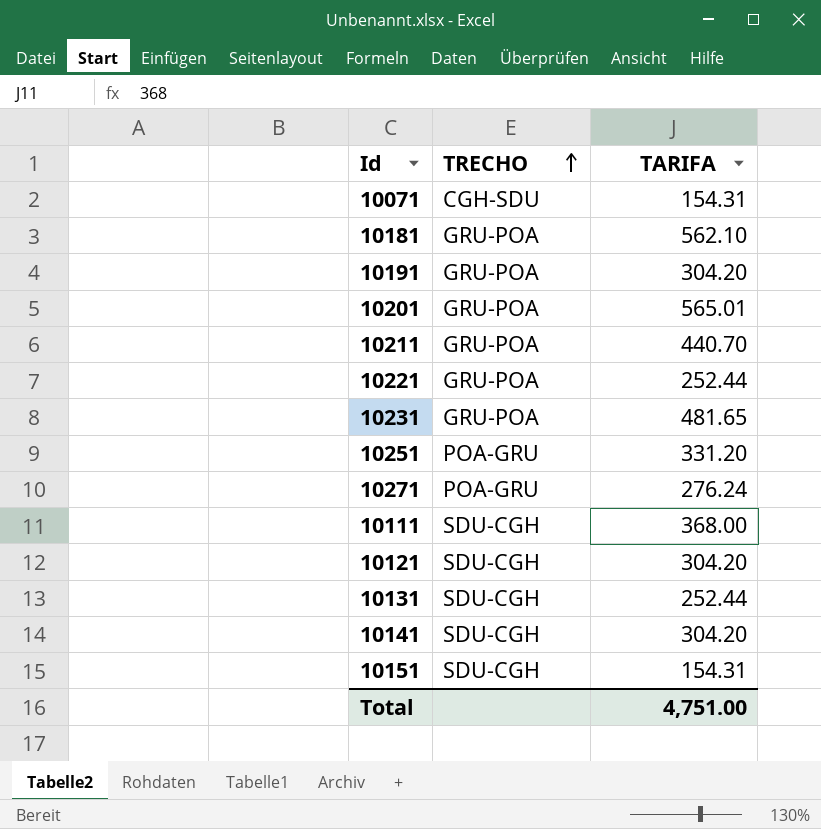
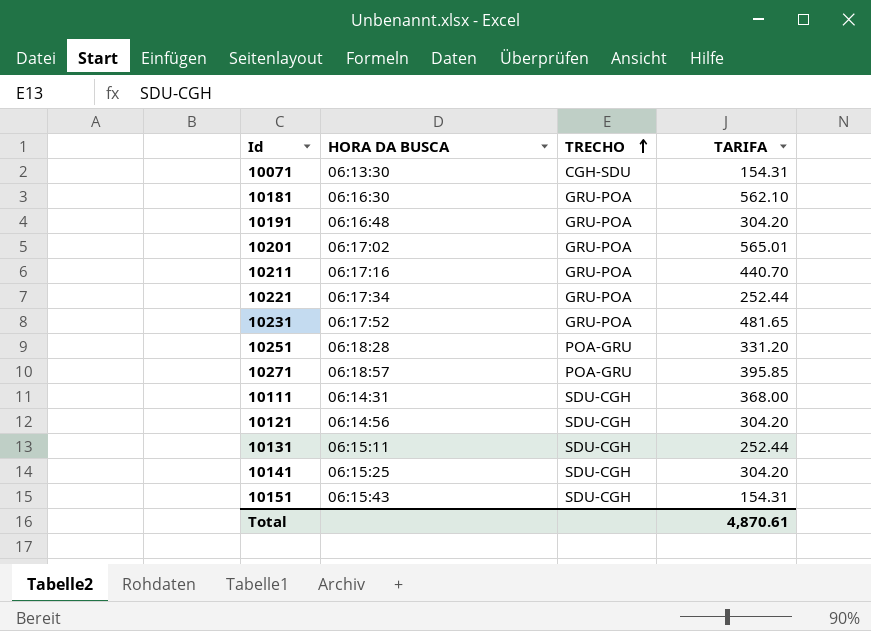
column HORA DA BUSCA | position: none -> 2
10271 | TARIFA: 276.24 -> 395.85
Total | TARIFA: 4,751.00 -> 4,870.61

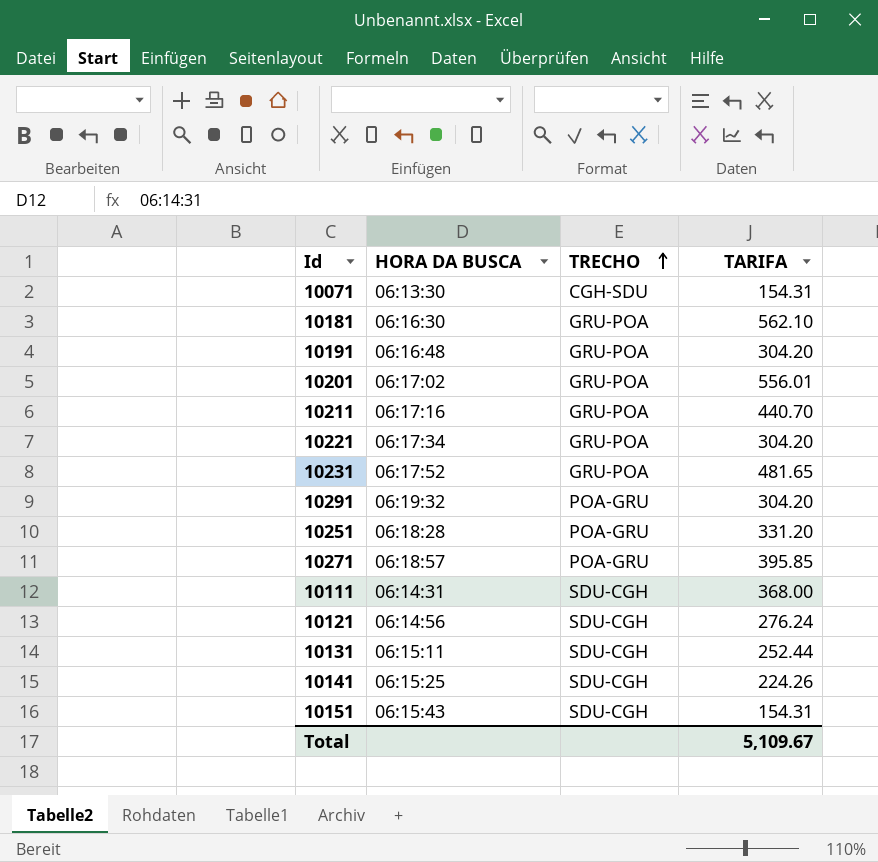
10201 | TARIFA: 565.01 -> 556.01
10221 | TARIFA: 252.44 -> 304.20
row 10291: none -> 06:19:32 | POA-GRU | 304.20
10121 | TARIFA: 304.20 -> 276.24
10141 | TARIFA: 304.20 -> 224.26
Total | TARIFA: 4,870.61 -> 5,109.67

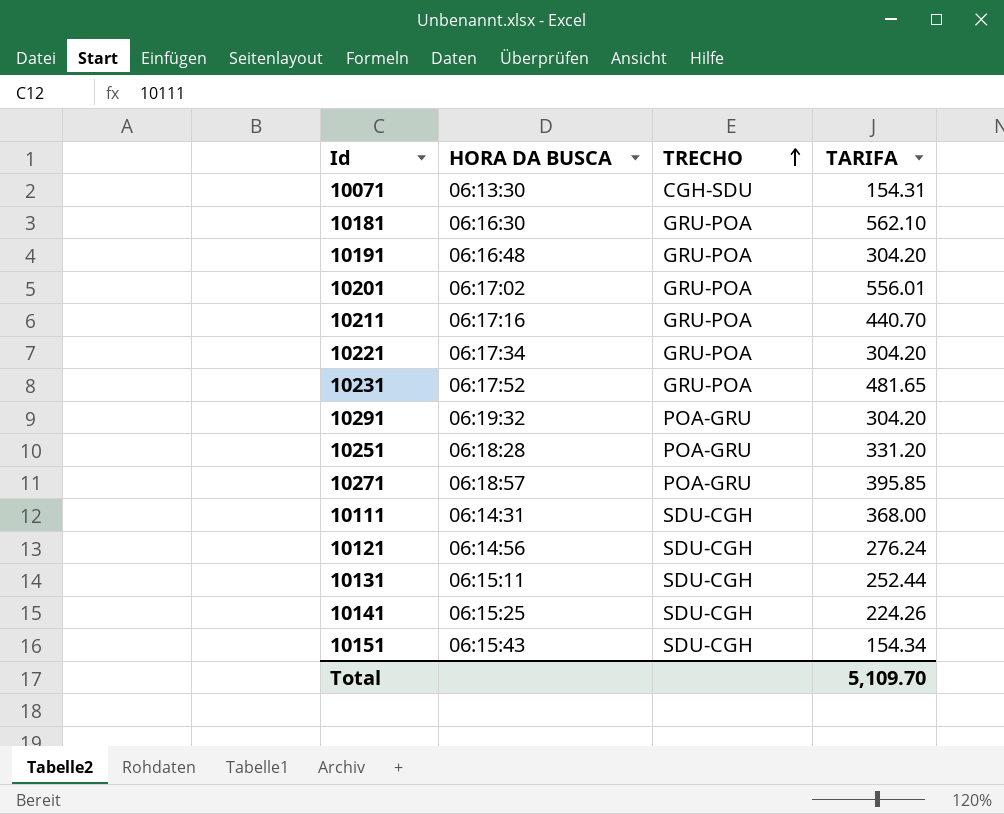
10151 | TARIFA: 154.31 -> 154.34
Total | TARIFA: 5,109.67 -> 5,109.70

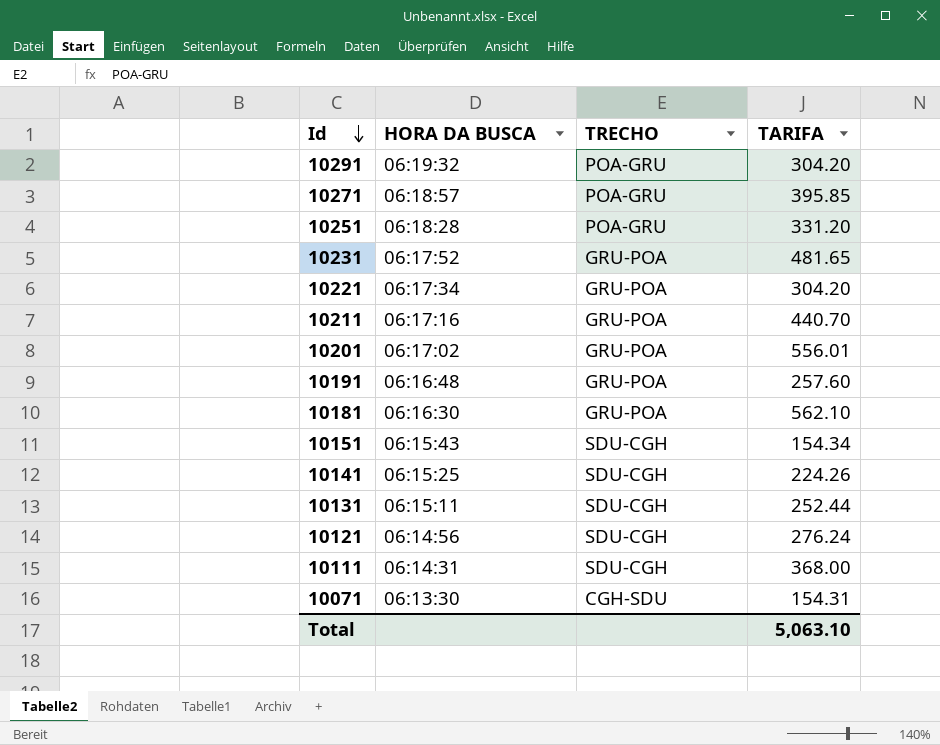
row order: TRECHO ascending -> Id descending
10191 | TARIFA: 304.20 -> 257.60
Total | TARIFA: 5,109.70 -> 5,063.10

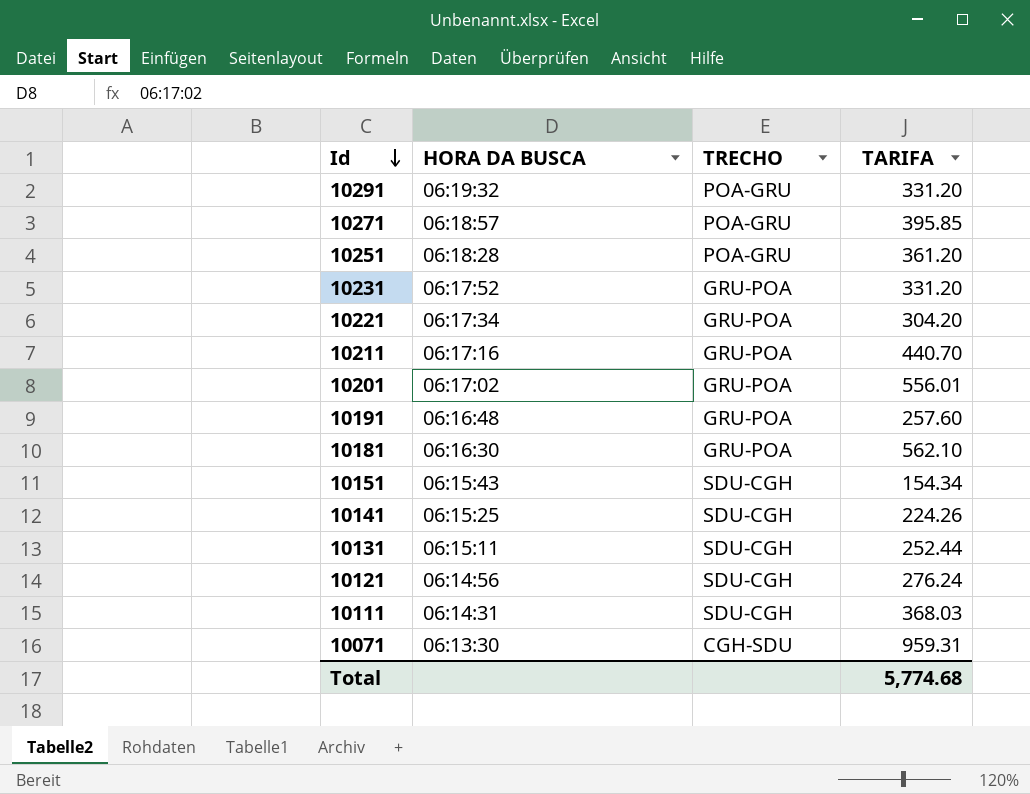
10291 | TARIFA: 304.20 -> 331.20
10251 | TARIFA: 331.20 -> 361.20
10231 | TARIFA: 481.65 -> 331.20
10111 | TARIFA: 368.00 -> 368.03
10071 | TARIFA: 154.31 -> 959.31
Total | TARIFA: 5,063.10 -> 5,774.68

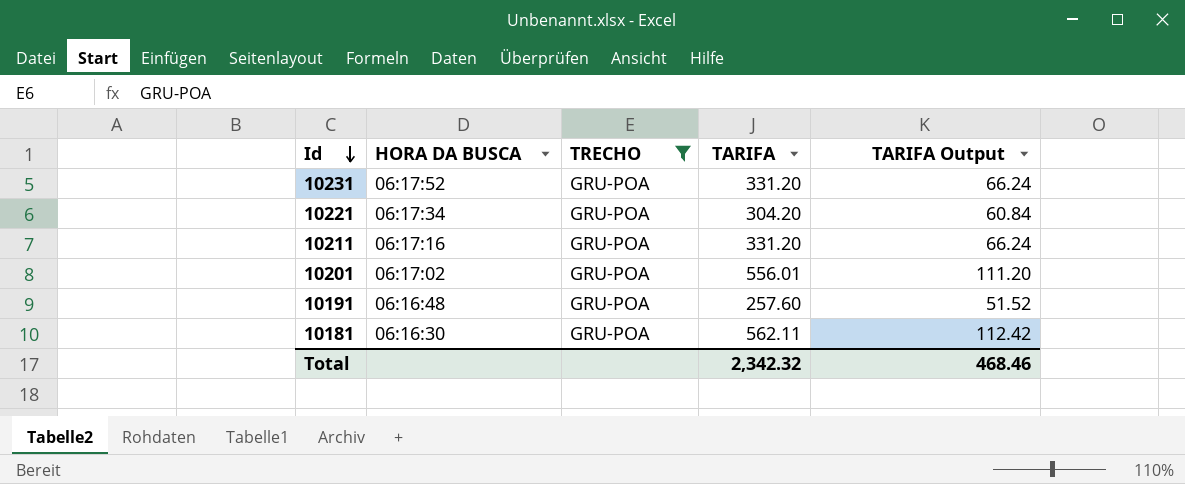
filter: none -> TRECHO = GRU-POA
column TARIFA Output | formula: none -> [TARIFA] * 0.2
10211 | TARIFA: 440.70 -> 331.20
10181 | TARIFA: 562.10 -> 562.11
Total | TARIFA: 5,774.68 -> 2,342.32

